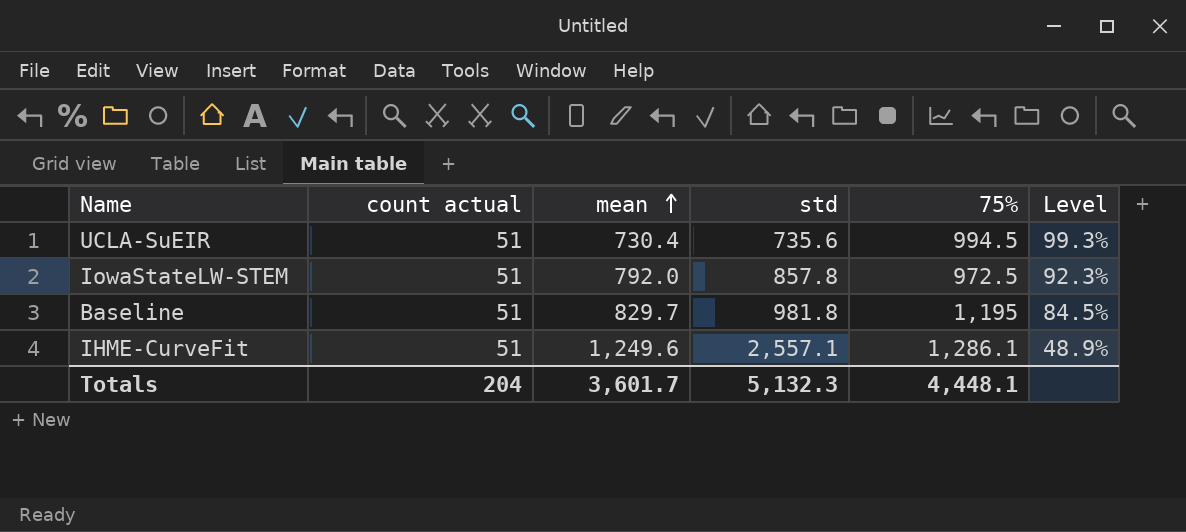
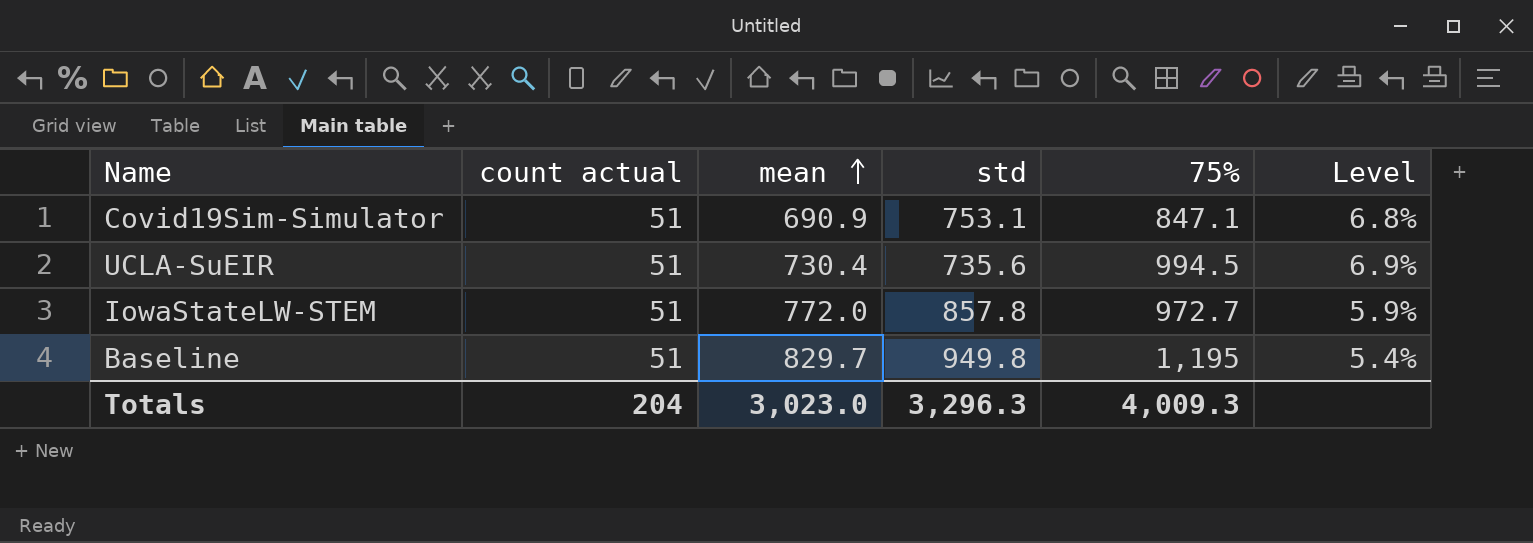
column Level | formula: [mean] / [std] -> [count actual] / [std]
row IHME-CurveFit: 51 | 1,249.6 | 2,557.1 | 1,286.1 | 48.9% -> none
row Covid19Sim-Simulator: none -> 51 | 690.9 | 753.1 | 847.1 | 6.8%
IowaStateLW-STEM | mean: 792.0 -> 772.0
IowaStateLW-STEM | 75%: 972.5 -> 972.7
Baseline | std: 981.8 -> 949.8
Totals | mean: 3,601.7 -> 3,023.0
Totals | std: 5,132.3 -> 3,296.3
Totals | 75%: 4,448.1 -> 4,009.3

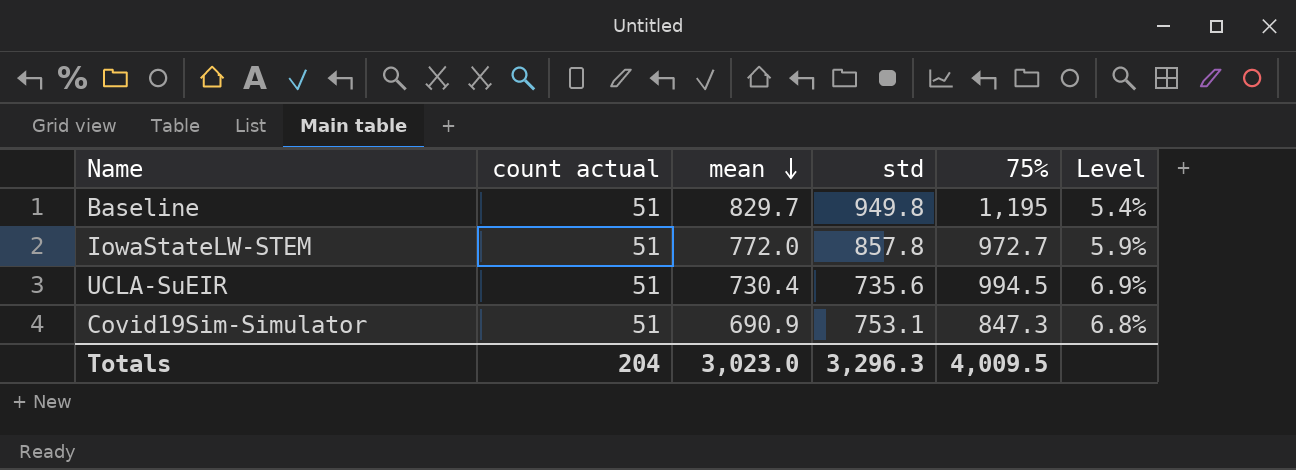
row order: mean ascending -> mean descending
Covid19Sim-Simulator | 75%: 847.1 -> 847.3
Totals | 75%: 4,009.3 -> 4,009.5

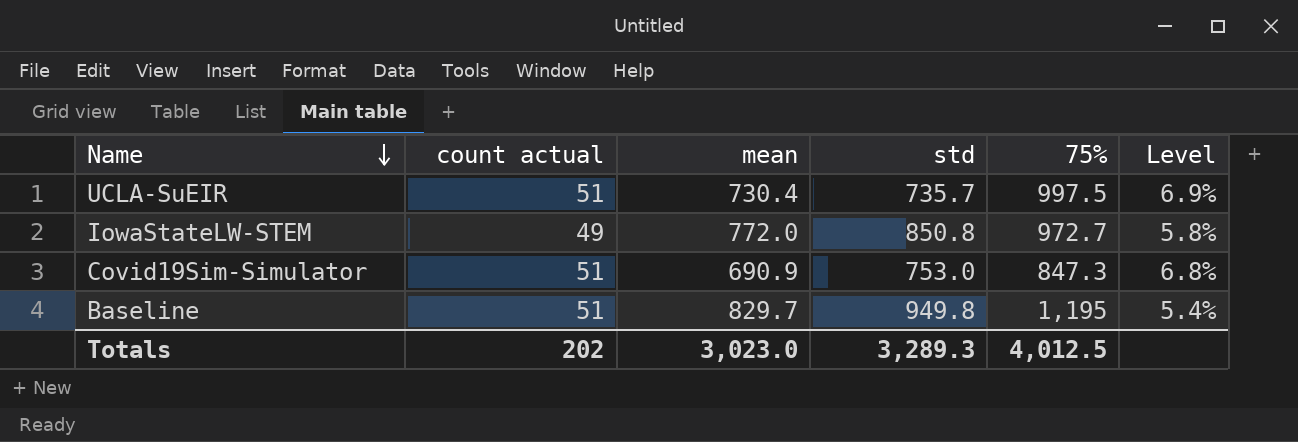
row order: mean descending -> Name descending
UCLA-SuEIR | std: 735.6 -> 735.7
UCLA-SuEIR | 75%: 994.5 -> 997.5
IowaStateLW-STEM | count actual: 51 -> 49
IowaStateLW-STEM | std: 857.8 -> 850.8
IowaStateLW-STEM | Level: 5.9% -> 5.8%
Covid19Sim-Simulator | std: 753.1 -> 753.0
Totals | count actual: 204 -> 202
Totals | std: 3,296.3 -> 3,289.3
Totals | 75%: 4,009.5 -> 4,012.5

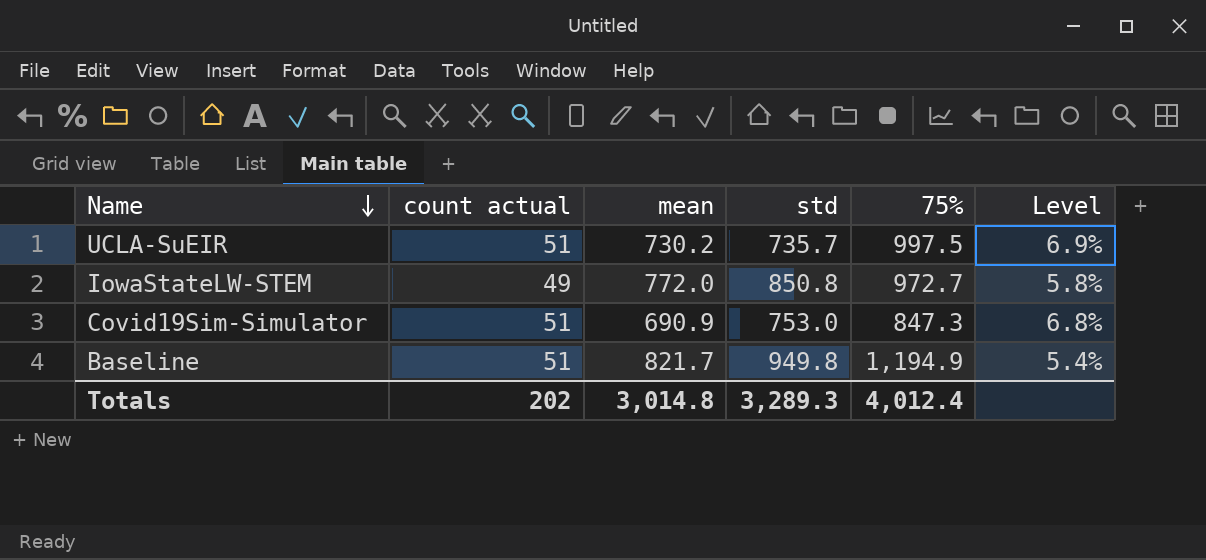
UCLA-SuEIR | mean: 730.4 -> 730.2
Baseline | mean: 829.7 -> 821.7
Baseline | 75%: 1,195 -> 1,194.9
Totals | mean: 3,023.0 -> 3,014.8
Totals | 75%: 4,012.5 -> 4,012.4

